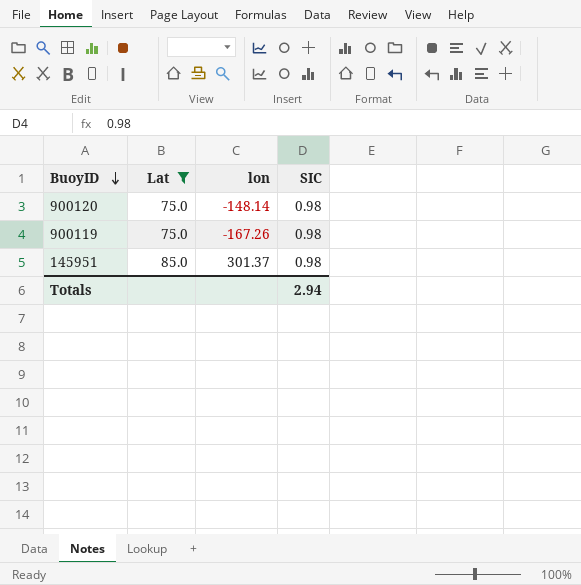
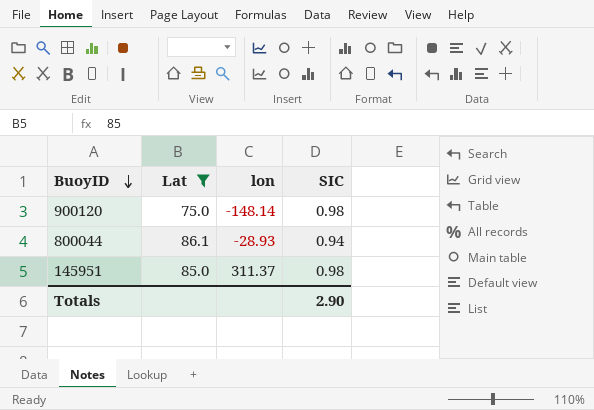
row 900119: 75.0 | -167.26 | 0.98 -> none
row 800044: none -> 86.1 | -28.93 | 0.94
145951 | lon: 301.37 -> 311.37
Totals | SIC: 2.94 -> 2.90

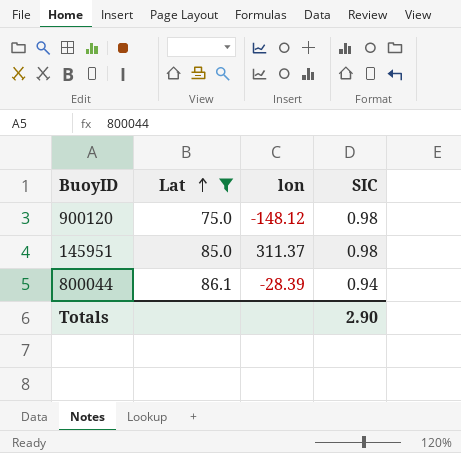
row order: BuoyID descending -> Lat ascending
900120 | lon: -148.14 -> -148.12
800044 | lon: -28.93 -> -28.39

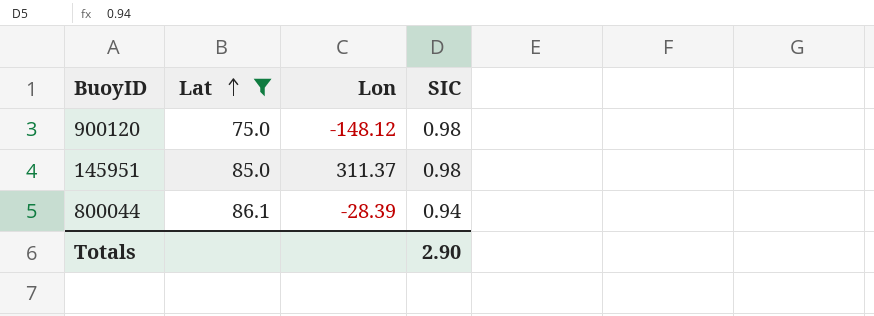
column name: lon -> Lon

